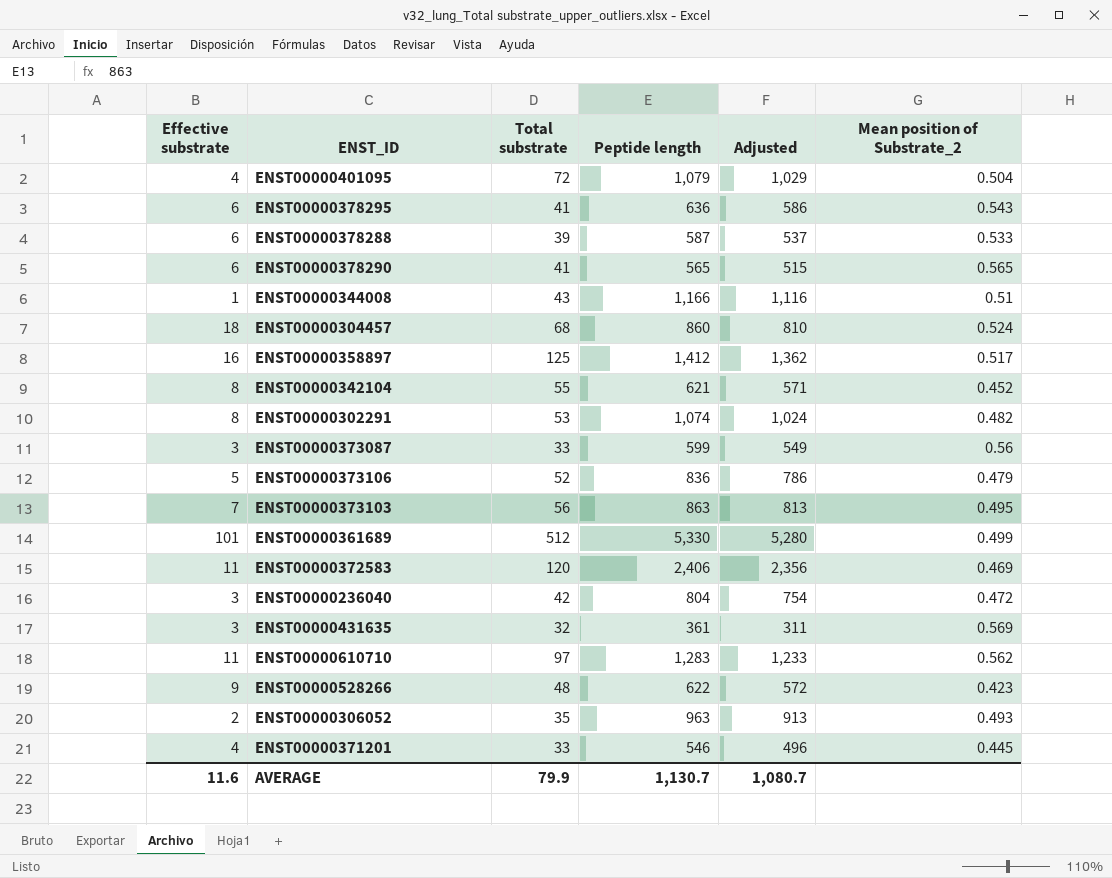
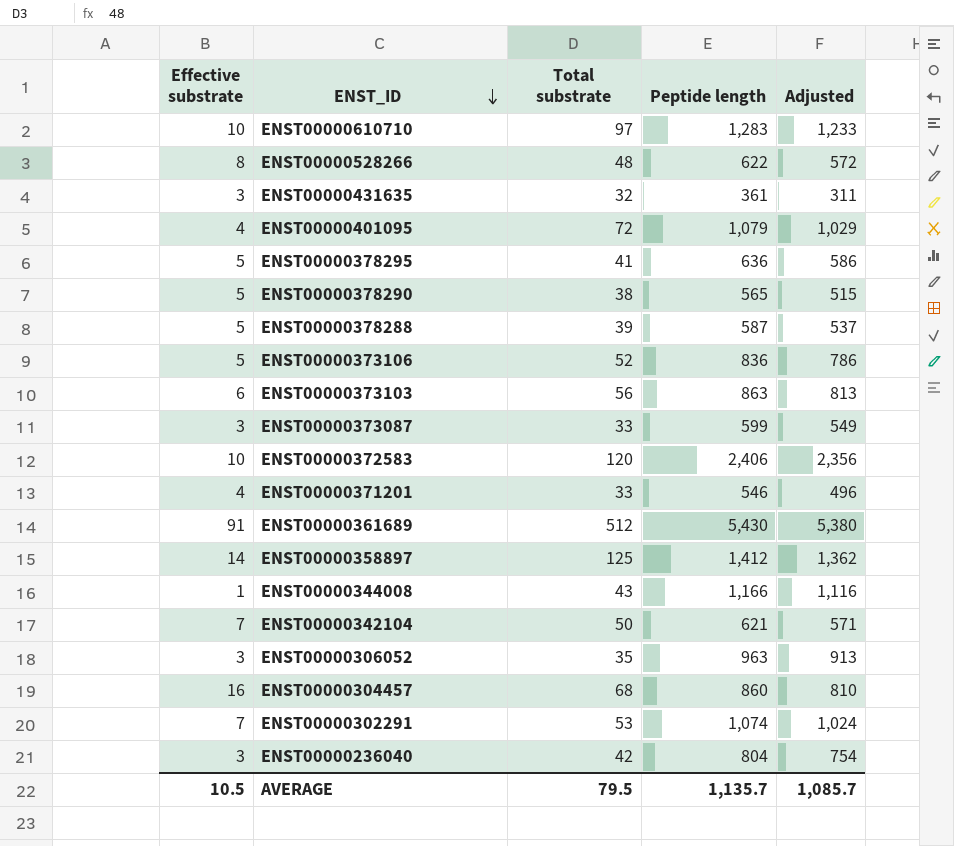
row order: none -> ENST_ID descending
column Mean position of Substrate_2 | position: 6 -> none
ENST00000610710 | Effective substrate: 11 -> 10
ENST00000528266 | Effective substrate: 9 -> 8
ENST00000378295 | Effective substrate: 6 -> 5
ENST00000378290 | Effective substrate: 6 -> 5
ENST00000378290 | Total substrate: 41 -> 38
ENST00000378288 | Effective substrate: 6 -> 5
ENST00000373103 | Effective substrate: 7 -> 6
ENST00000372583 | Effective substrate: 11 -> 10
ENST00000361689 | Effective substrate: 101 -> 91
ENST00000361689 | Peptide length: 5,330 -> 5,430
ENST00000361689 | Adjusted: 5,280 -> 5,380
ENST00000358897 | Effective substrate: 16 -> 14
ENST00000342104 | Effective substrate: 8 -> 7
ENST00000342104 | Total substrate: 55 -> 50
ENST00000306052 | Effective substrate: 2 -> 3
ENST00000304457 | Effective substrate: 18 -> 16
ENST00000302291 | Effective substrate: 8 -> 7
AVERAGE | Effective substrate: 11.6 -> 10.5
AVERAGE | Total substrate: 79.9 -> 79.5
AVERAGE | Peptide length: 1,130.7 -> 1,135.7
AVERAGE | Adjusted: 1,080.7 -> 1,085.7

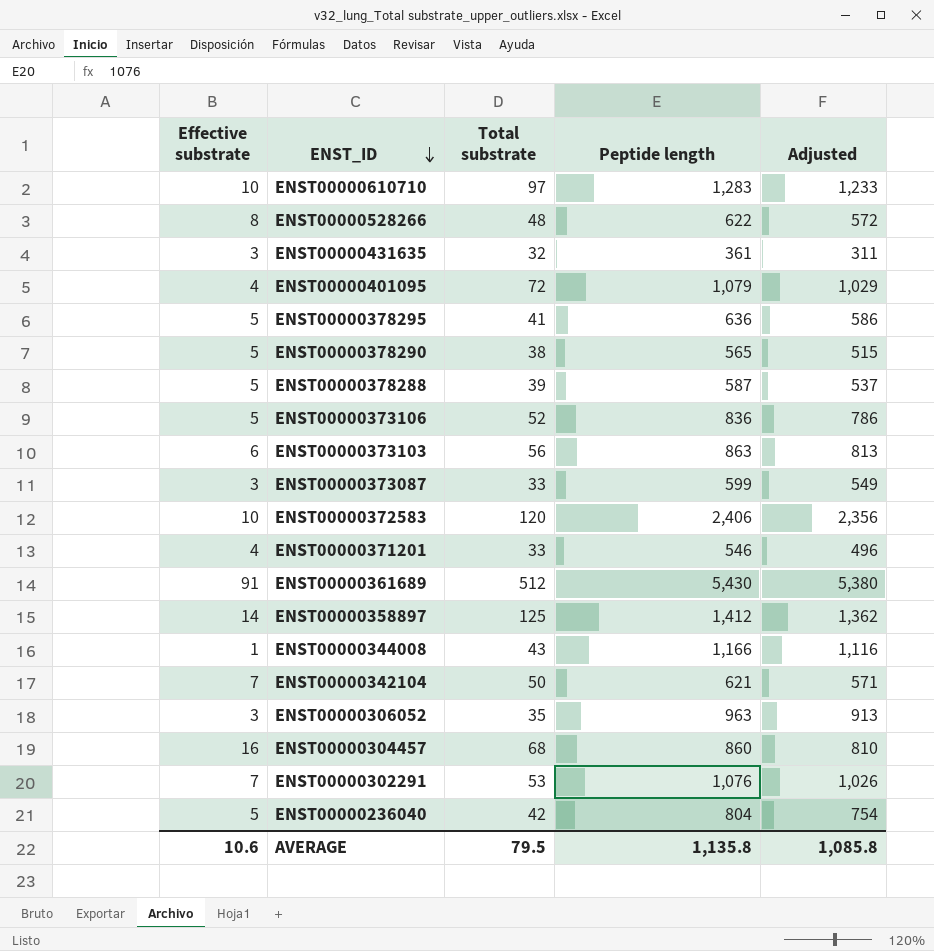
ENST00000302291 | Peptide length: 1,074 -> 1,076
ENST00000302291 | Adjusted: 1,024 -> 1,026
ENST00000236040 | Effective substrate: 3 -> 5
AVERAGE | Effective substrate: 10.5 -> 10.6
AVERAGE | Peptide length: 1,135.7 -> 1,135.8
AVERAGE | Adjusted: 1,085.7 -> 1,085.8

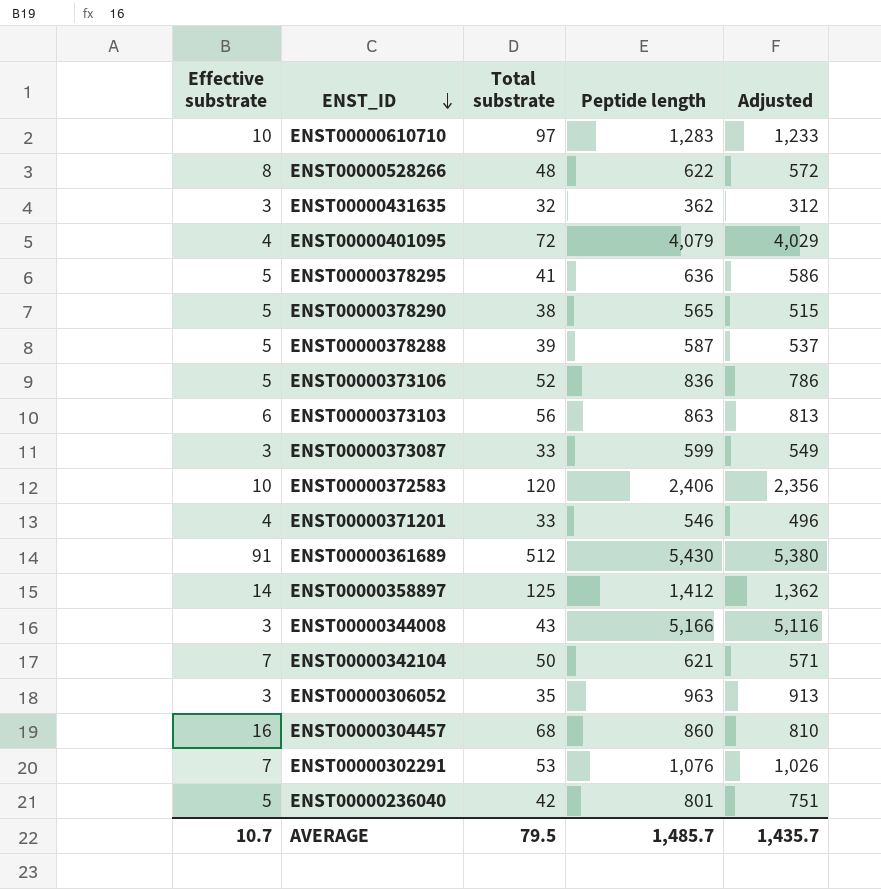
ENST00000431635 | Peptide length: 361 -> 362
ENST00000431635 | Adjusted: 311 -> 312
ENST00000401095 | Peptide length: 1,079 -> 4,079
ENST00000401095 | Adjusted: 1,029 -> 4,029
ENST00000344008 | Effective substrate: 1 -> 3
ENST00000344008 | Peptide length: 1,166 -> 5,166
ENST00000344008 | Adjusted: 1,116 -> 5,116
ENST00000236040 | Peptide length: 804 -> 801
ENST00000236040 | Adjusted: 754 -> 751
AVERAGE | Effective substrate: 10.6 -> 10.7
AVERAGE | Peptide length: 1,135.8 -> 1,485.7
AVERAGE | Adjusted: 1,085.8 -> 1,435.7

